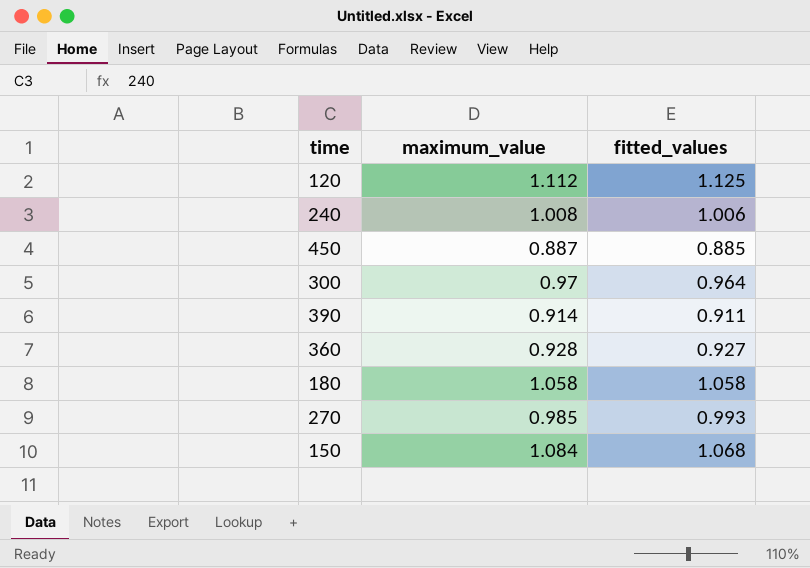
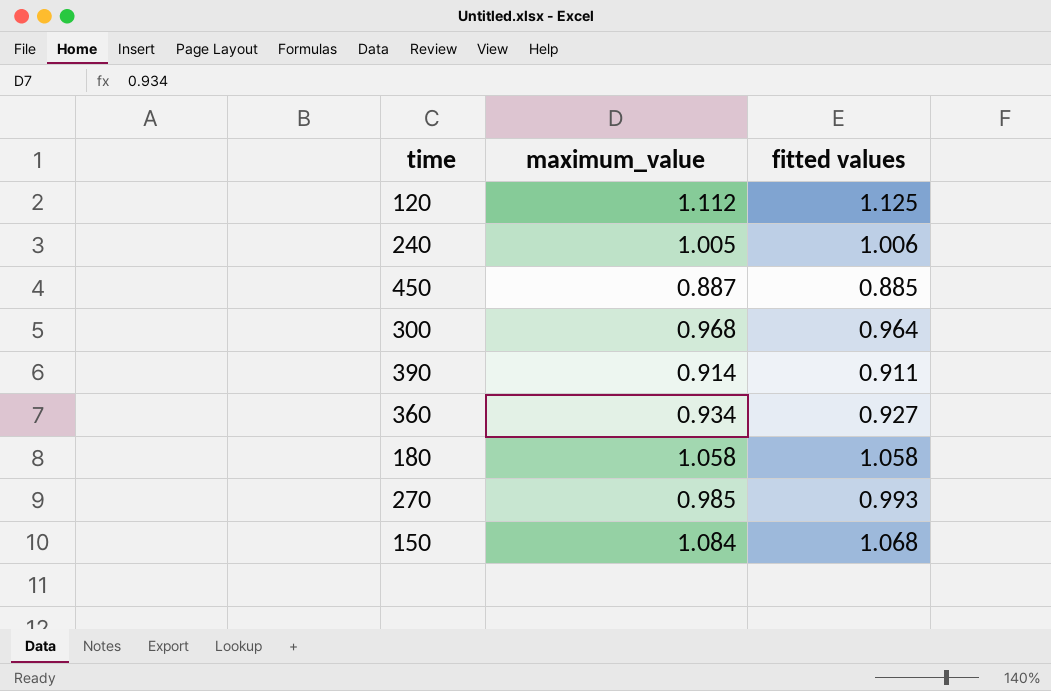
column name: fitted_values -> fitted values
240 | maximum_value: 1.008 -> 1.005
300 | maximum_value: 0.97 -> 0.968
360 | maximum_value: 0.928 -> 0.934

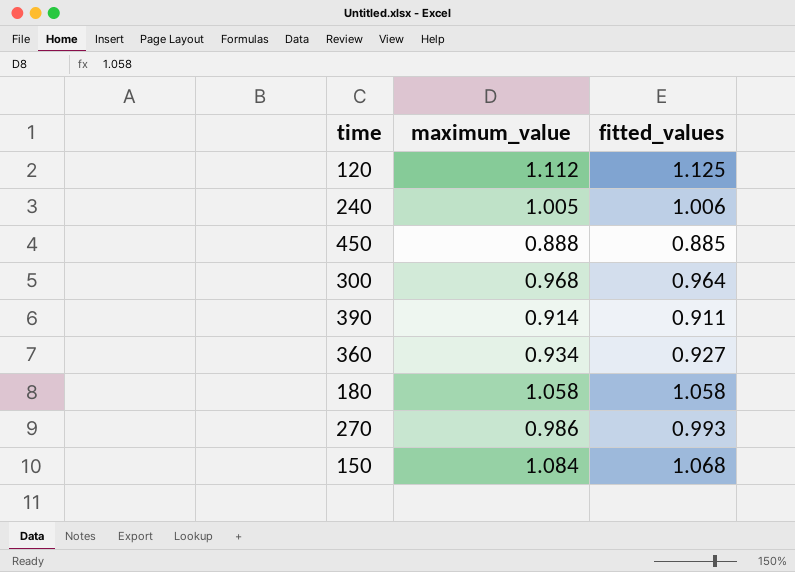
column name: fitted values -> fitted_values
450 | maximum_value: 0.887 -> 0.888
270 | maximum_value: 0.985 -> 0.986

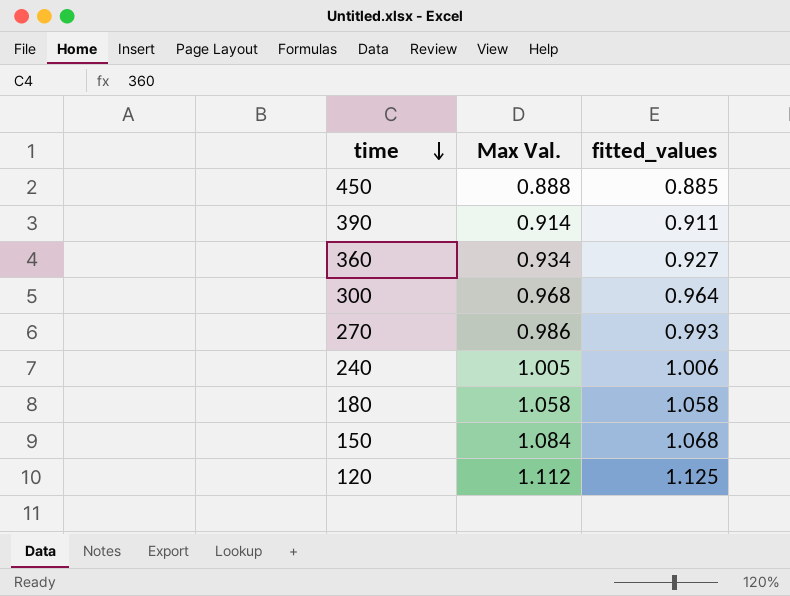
row order: none -> time descending
column name: maximum_value -> Max Val.

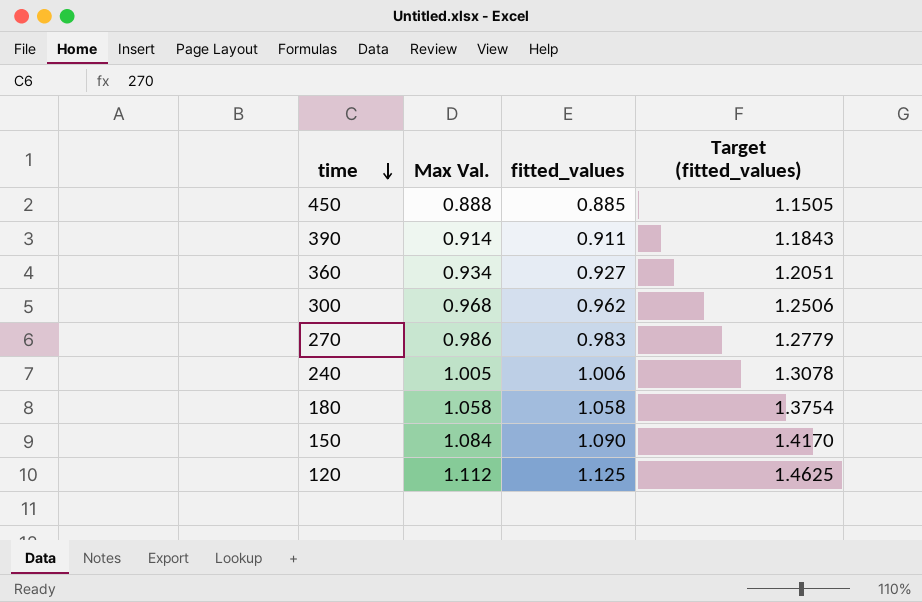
column Target (fitted_values) | formula: none -> [fitted_values] * 1.3
300 | fitted_values: 0.964 -> 0.962
270 | fitted_values: 0.993 -> 0.983
150 | fitted_values: 1.068 -> 1.090

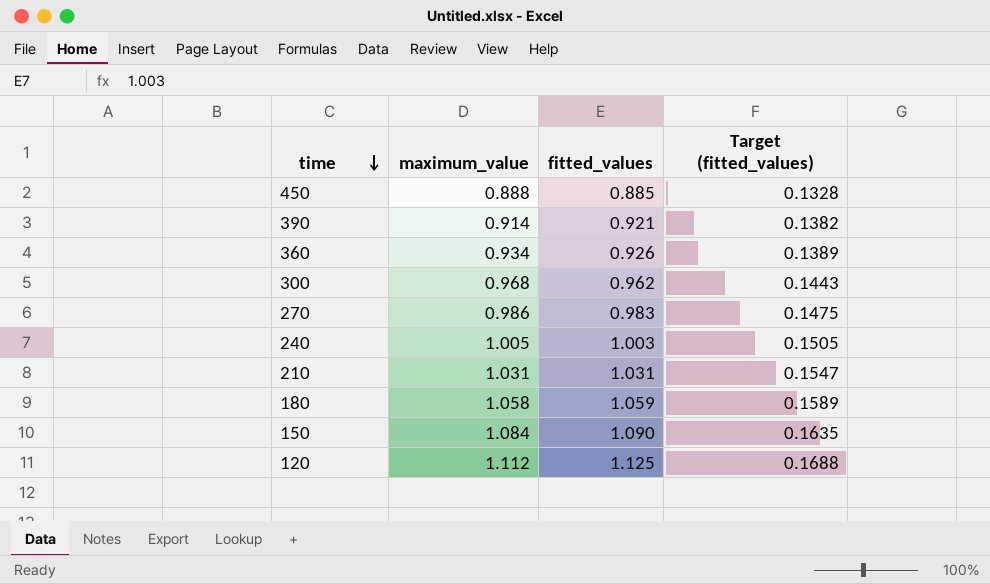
column name: Max Val. -> maximum_value
column Target (fitted_values) | formula: [fitted_values] * 1.3 -> [fitted_values] * 0.15
390 | fitted_values: 0.911 -> 0.921
360 | fitted_values: 0.927 -> 0.926
240 | fitted_values: 1.006 -> 1.003
row 210: none -> 1.031 | 1.031 | 0.1547
180 | fitted_values: 1.058 -> 1.059

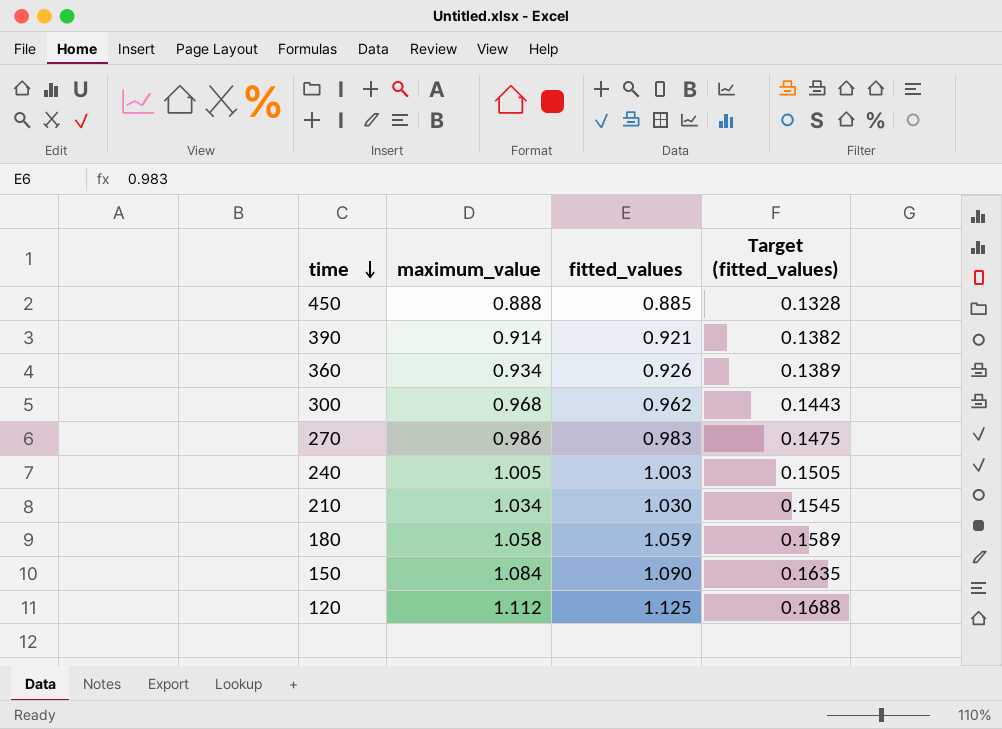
210 | maximum_value: 1.031 -> 1.034
210 | fitted_values: 1.031 -> 1.030
210 | Target (fitted_values): 0.1547 -> 0.1545

